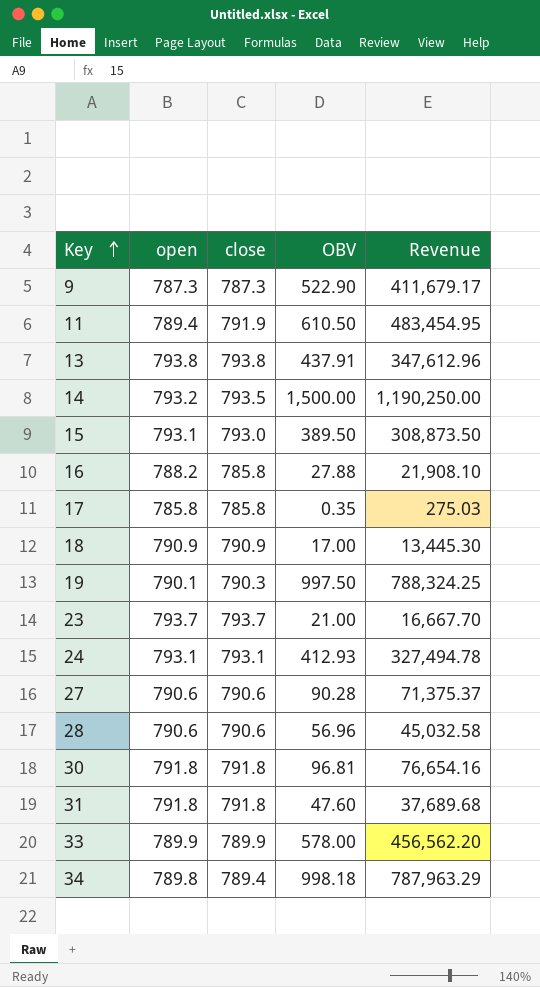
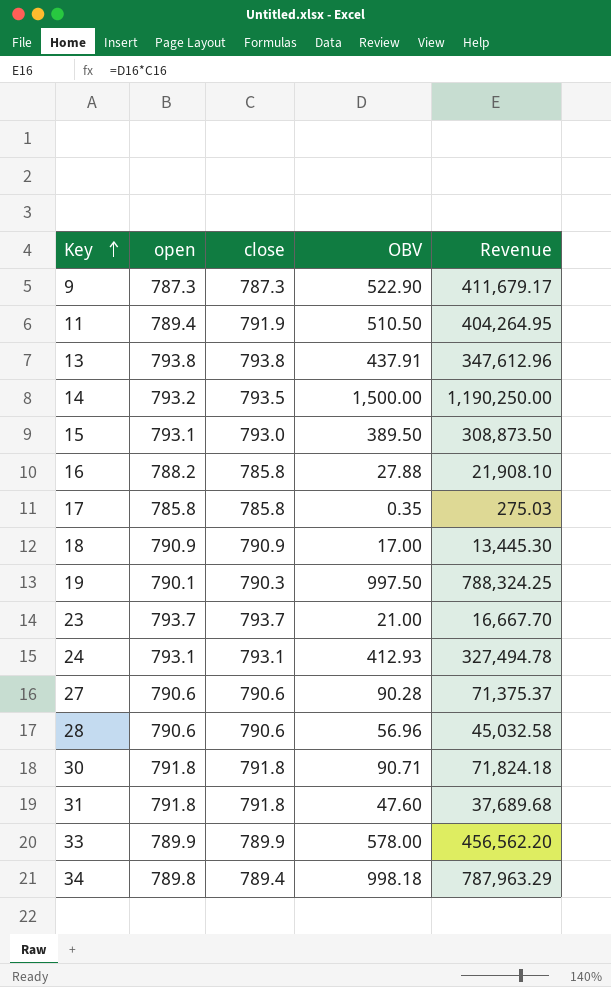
11 | OBV: 610.50 -> 510.50
11 | Revenue: 483,454.95 -> 404,264.95
30 | OBV: 96.81 -> 90.71
30 | Revenue: 76,654.16 -> 71,824.18

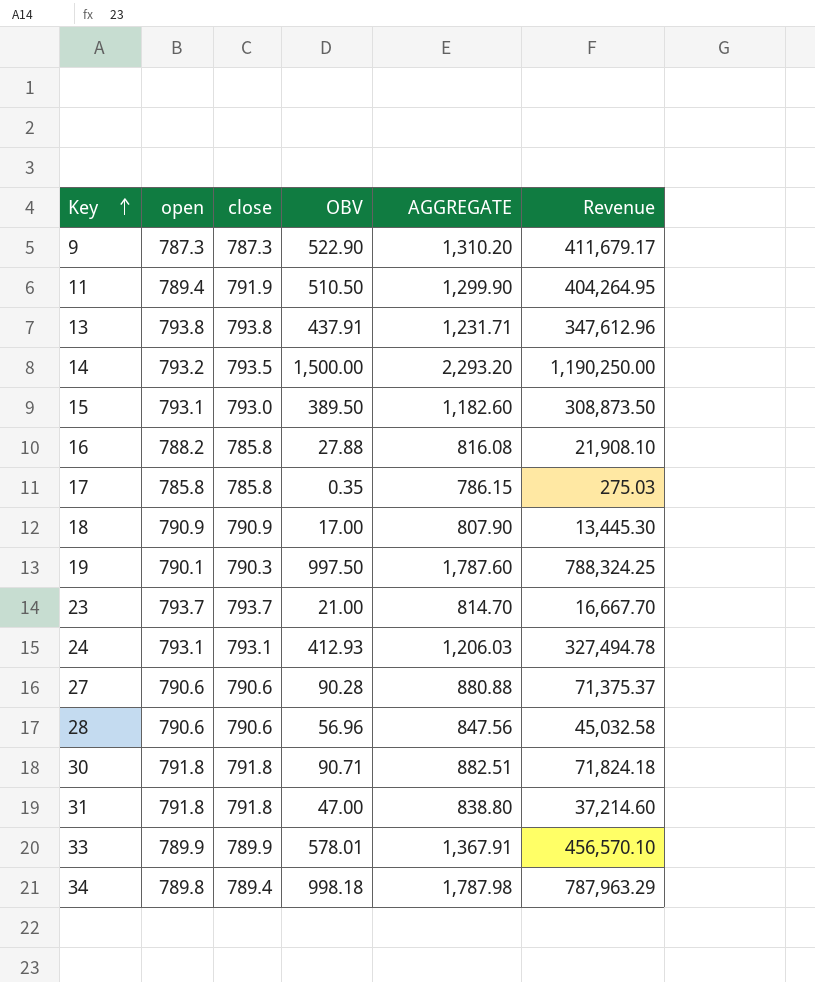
column AGGREGATE | formula: none -> [open] + [OBV]
31 | OBV: 47.60 -> 47.00
31 | Revenue: 37,689.68 -> 37,214.60
33 | OBV: 578.00 -> 578.01
33 | Revenue: 456,562.20 -> 456,570.10

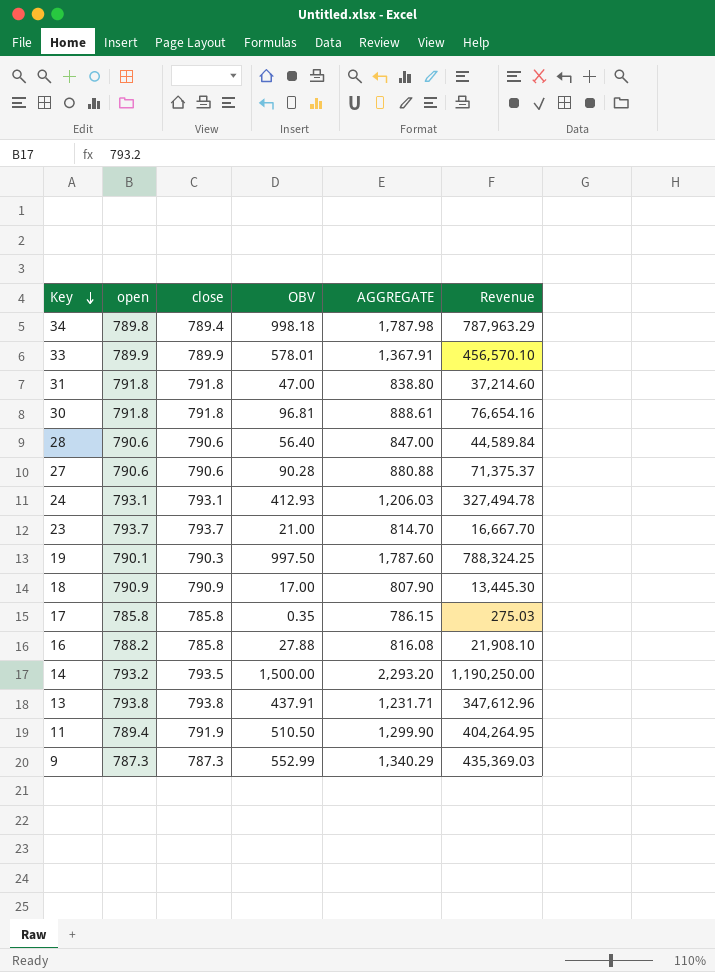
row order: Key ascending -> Key descending
row 15: 793.1 | 793.0 | 389.50 | 1,182.60 | 308,873.50 -> none
30 | OBV: 90.71 -> 96.81
30 | AGGREGATE: 882.51 -> 888.61
30 | Revenue: 71,824.18 -> 76,654.16
28 | OBV: 56.96 -> 56.40
28 | AGGREGATE: 847.56 -> 847.00
28 | Revenue: 45,032.58 -> 44,589.84
9 | OBV: 522.90 -> 552.99
9 | AGGREGATE: 1,310.20 -> 1,340.29
9 | Revenue: 411,679.17 -> 435,369.03

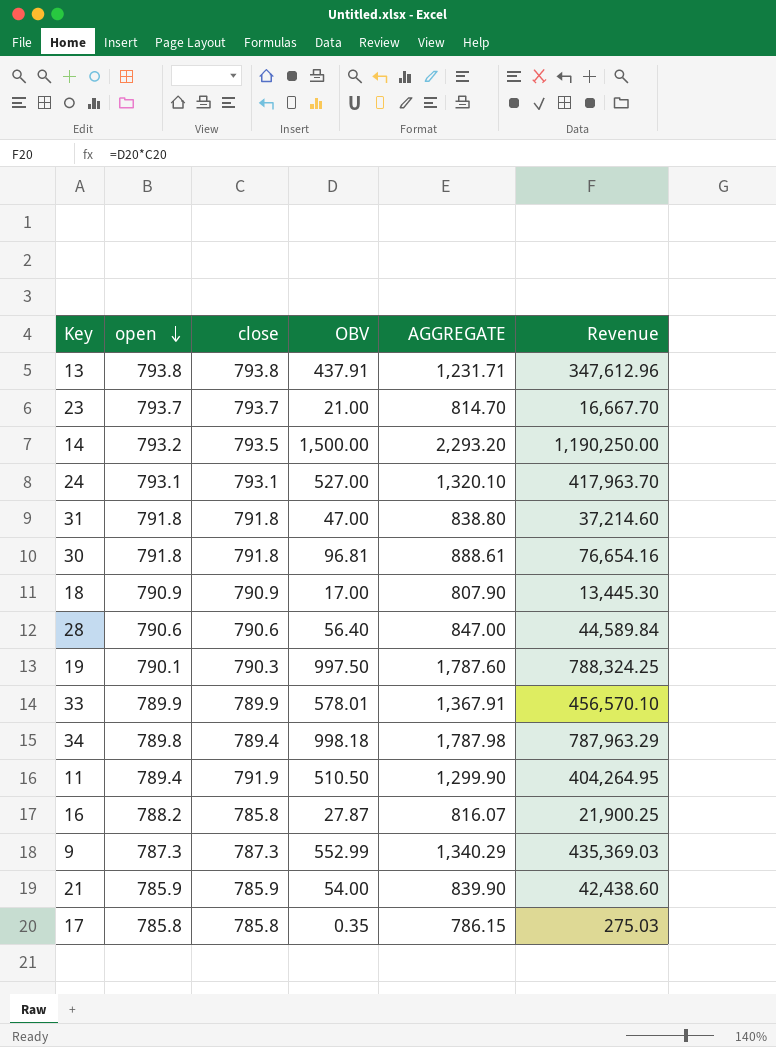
row order: Key descending -> open descending
row 27: 790.6 | 790.6 | 90.28 | 880.88 | 71,375.37 -> none
24 | OBV: 412.93 -> 527.00
24 | AGGREGATE: 1,206.03 -> 1,320.10
24 | Revenue: 327,494.78 -> 417,963.70
16 | OBV: 27.88 -> 27.87
16 | AGGREGATE: 816.08 -> 816.07
16 | Revenue: 21,908.10 -> 21,900.25
row 21: none -> 785.9 | 785.9 | 54.00 | 839.90 | 42,438.60

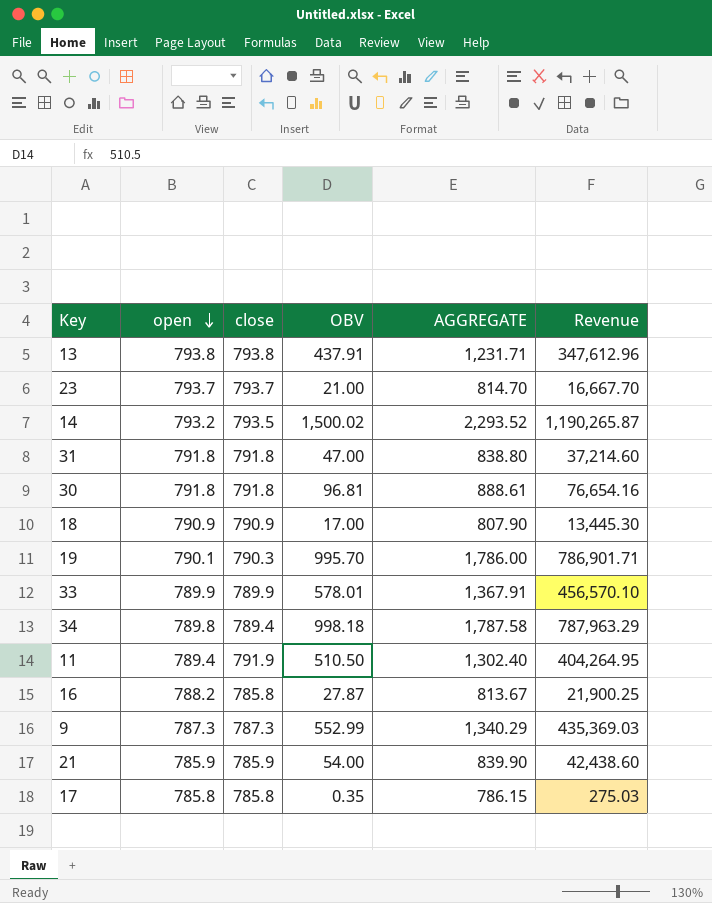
column AGGREGATE | formula: [open] + [OBV] -> [close] + [OBV]
row 24: 793.1 | 793.1 | 527.00 | 1,320.10 | 417,963.70 -> none
row 28: 790.6 | 790.6 | 56.40 | 847.00 | 44,589.84 -> none
14 | OBV: 1,500.00 -> 1,500.02
14 | Revenue: 1,190,250.00 -> 1,190,265.87
19 | OBV: 997.50 -> 995.70
19 | Revenue: 788,324.25 -> 786,901.71

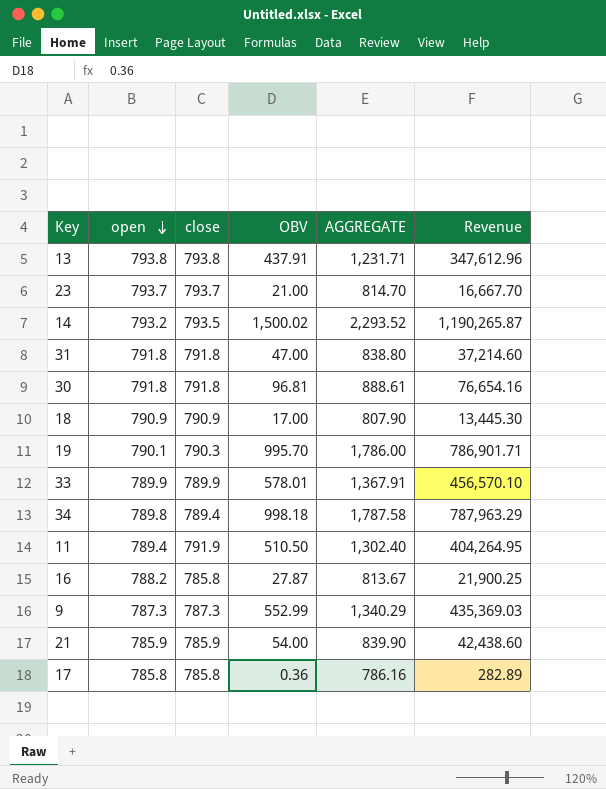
17 | OBV: 0.35 -> 0.36
17 | AGGREGATE: 786.15 -> 786.16
17 | Revenue: 275.03 -> 282.89

